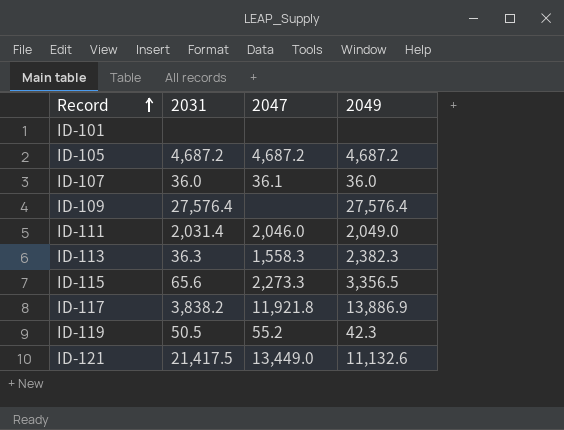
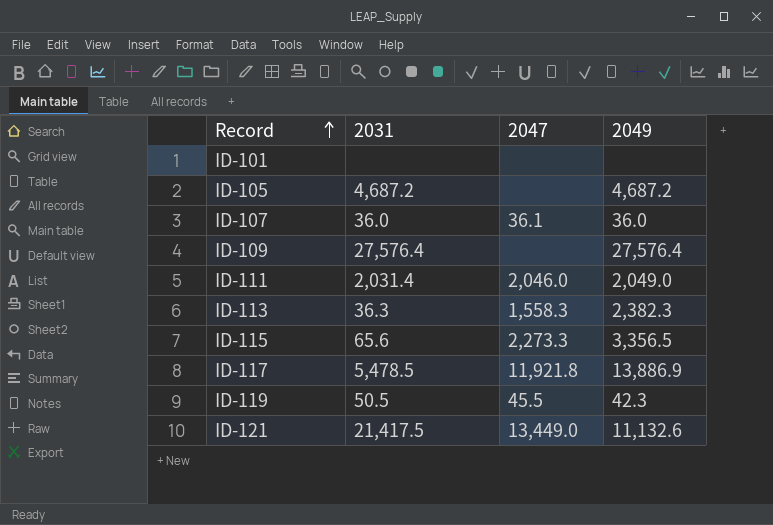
ID-105 | 2047: 4,687.2 -> none
ID-117 | 2031: 3,838.2 -> 5,478.5
ID-119 | 2047: 55.2 -> 45.5

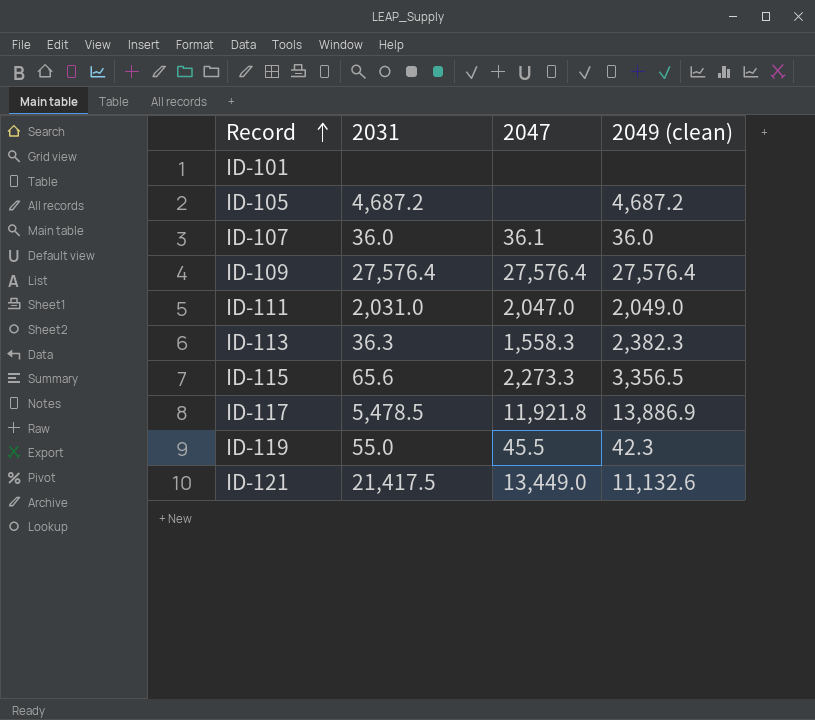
column name: 2049 -> 2049 (clean)
ID-109 | 2047: none -> 27,576.4
ID-111 | 2031: 2,031.4 -> 2,031.0
ID-111 | 2047: 2,046.0 -> 2,047.0
ID-119 | 2031: 50.5 -> 55.0

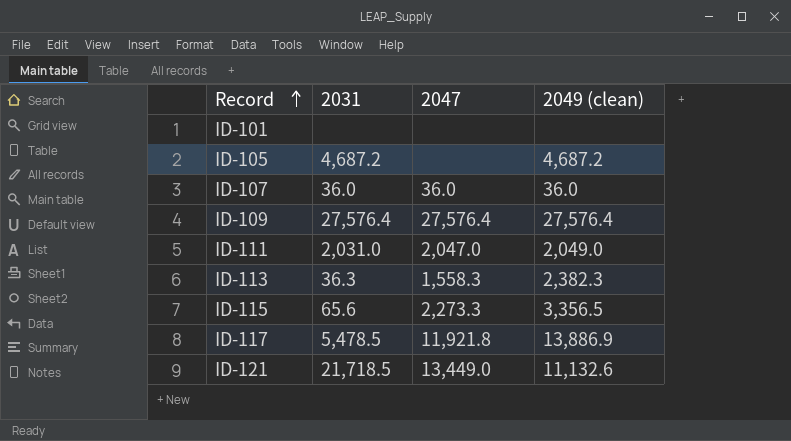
row ID-119: 55.0 | 45.5 | 42.3 -> none
ID-107 | 2047: 36.1 -> 36.0
ID-121 | 2031: 21,417.5 -> 21,718.5

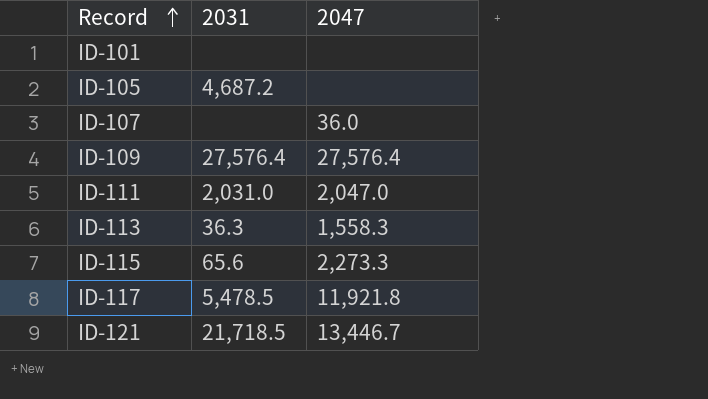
column 2049 (clean) | position: 4 -> none
ID-107 | 2031: 36.0 -> none
ID-121 | 2047: 13,449.0 -> 13,446.7

